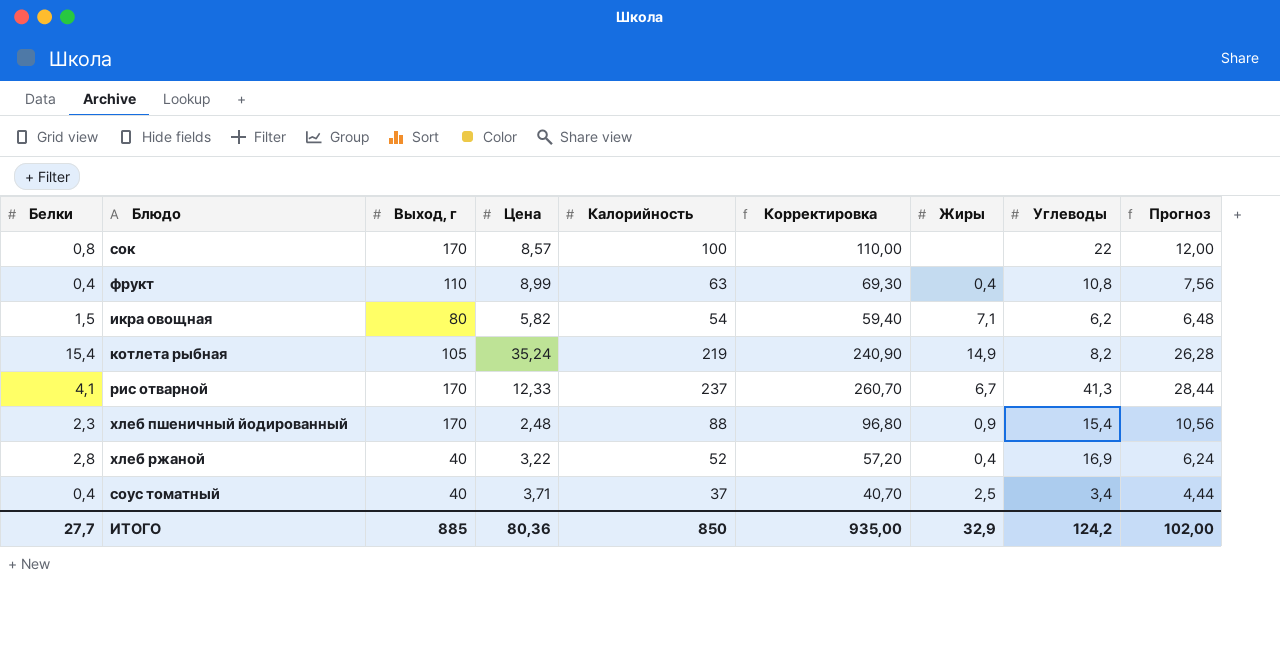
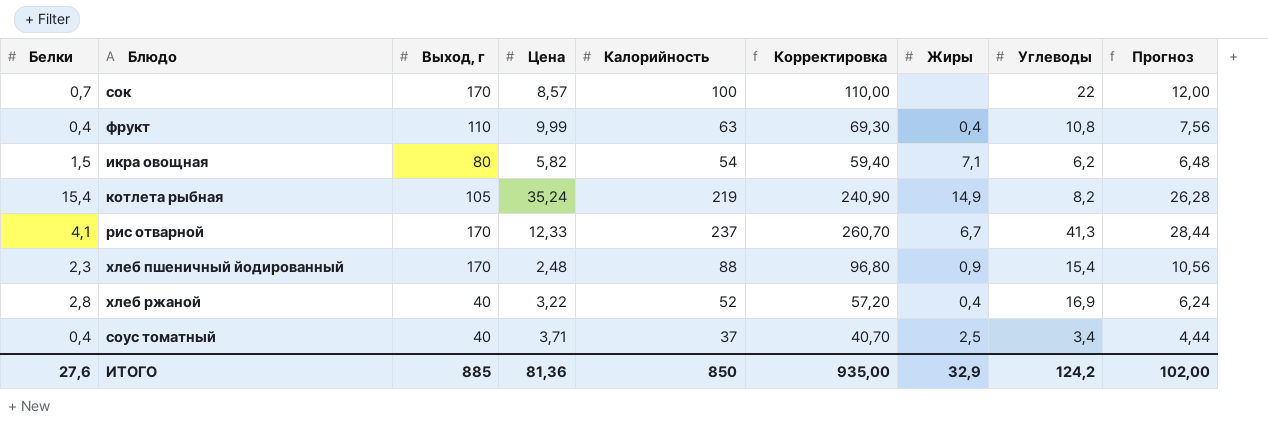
сок | Белки: 0,8 -> 0,7
фрукт | Цена: 8,99 -> 9,99
ИТОГО | Белки: 27,7 -> 27,6
ИТОГО | Цена: 80,36 -> 81,36

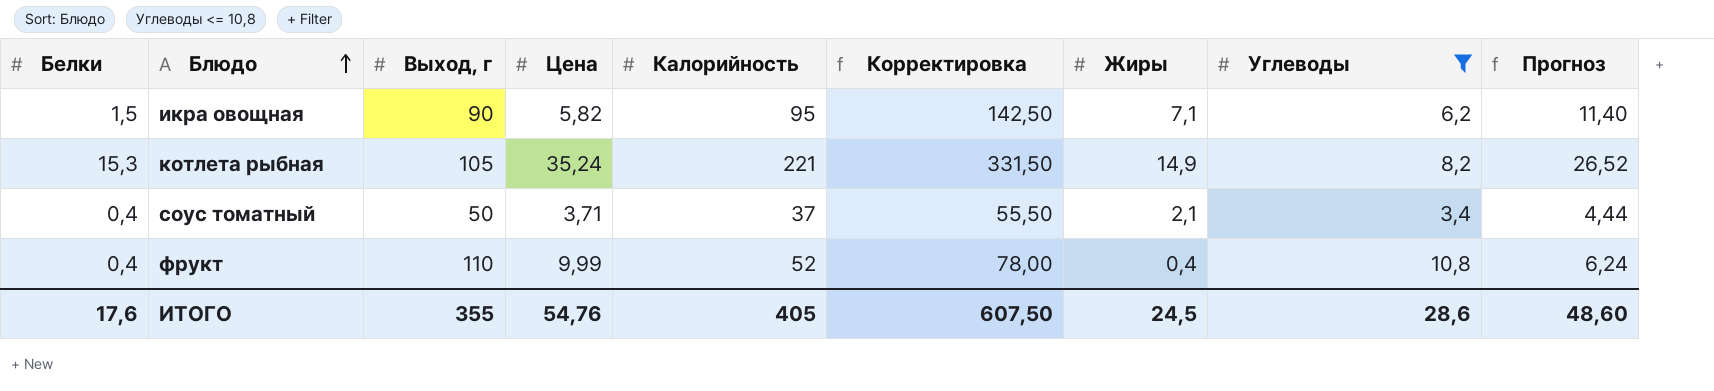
filter: none -> Углеводы <= 10,8
row order: none -> Блюдо ascending
column Корректировка | formula: [Калорийность] * 1,1 -> [Калорийность] * 1,5
икра овощная | Выход, г: 80 -> 90
икра овощная | Калорийность: 54 -> 95
икра овощная | Прогноз: 6,48 -> 11,40
котлета рыбная | Белки: 15,4 -> 15,3
котлета рыбная | Калорийность: 219 -> 221
котлета рыбная | Прогноз: 26,28 -> 26,52
соус томатный | Выход, г: 40 -> 50
соус томатный | Жиры: 2,5 -> 2,1
фрукт | Калорийность: 63 -> 52
фрукт | Прогноз: 7,56 -> 6,24
ИТОГО | Белки: 27,6 -> 17,6
ИТОГО | Выход, г: 885 -> 355
ИТОГО | Цена: 81,36 -> 54,76
ИТОГО | Калорийность: 850 -> 405
ИТОГО | Корректировка: 935,00 -> 607,50
ИТОГО | Жиры: 32,9 -> 24,5
ИТОГО | Углеводы: 124,2 -> 28,6
ИТОГО | Прогноз: 102,00 -> 48,60

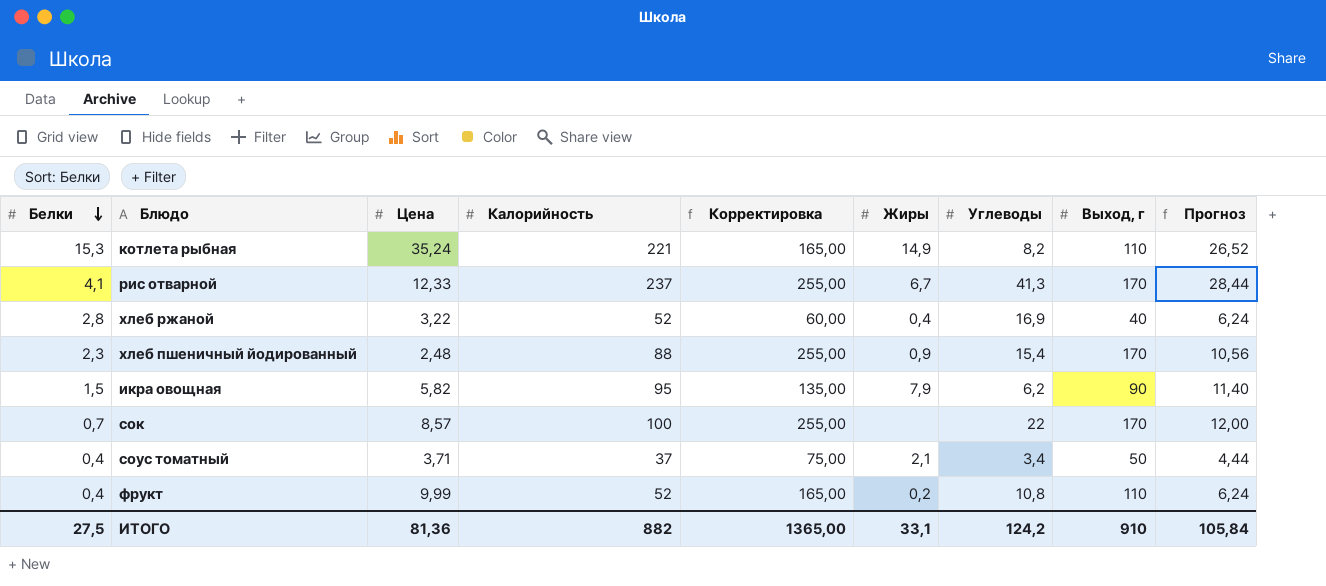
filter: Углеводы <= 10,8 -> none
row order: Блюдо ascending -> Белки descending
column Корректировка | formula: [Калорийность] * 1,5 -> [Выход, г] * 1,5
column Выход, г | position: 3 -> 8
котлета рыбная | Выход, г: 105 -> 110
икра овощная | Жиры: 7,1 -> 7,9
фрукт | Жиры: 0,4 -> 0,2
ИТОГО | Белки: 17,6 -> 27,5
ИТОГО | Цена: 54,76 -> 81,36
ИТОГО | Калорийность: 405 -> 882
ИТОГО | Корректировка: 607,50 -> 1365,00
ИТОГО | Жиры: 24,5 -> 33,1
ИТОГО | Углеводы: 28,6 -> 124,2
ИТОГО | Выход, г: 355 -> 910
ИТОГО | Прогноз: 48,60 -> 105,84

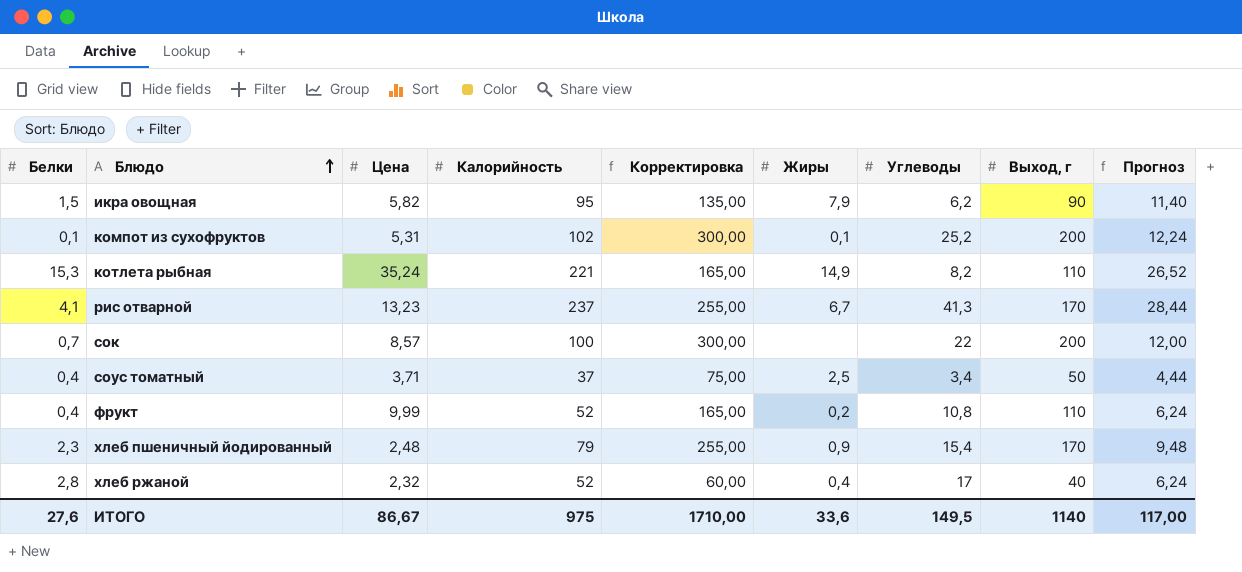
row order: Белки descending -> Блюдо ascending
row компот из сухофруктов: none -> 0,1 | 5,31 | 102 | 300,00 | 0,1 | 25,2 | 200 | 12,24
рис отварной | Цена: 12,33 -> 13,23
сок | Корректировка: 255,00 -> 300,00
сок | Выход, г: 170 -> 200
соус томатный | Жиры: 2,1 -> 2,5
хлеб пшеничный йодированный | Калорийность: 88 -> 79
хлеб пшеничный йодированный | Прогноз: 10,56 -> 9,48
хлеб ржаной | Цена: 3,22 -> 2,32
хлеб ржаной | Углеводы: 16,9 -> 17
ИТОГО | Белки: 27,5 -> 27,6
ИТОГО | Цена: 81,36 -> 86,67
ИТОГО | Калорийность: 882 -> 975
ИТОГО | Корректировка: 1365,00 -> 1710,00
ИТОГО | Жиры: 33,1 -> 33,6
ИТОГО | Углеводы: 124,2 -> 149,5
ИТОГО | Выход, г: 910 -> 1140
ИТОГО | Прогноз: 105,84 -> 117,00

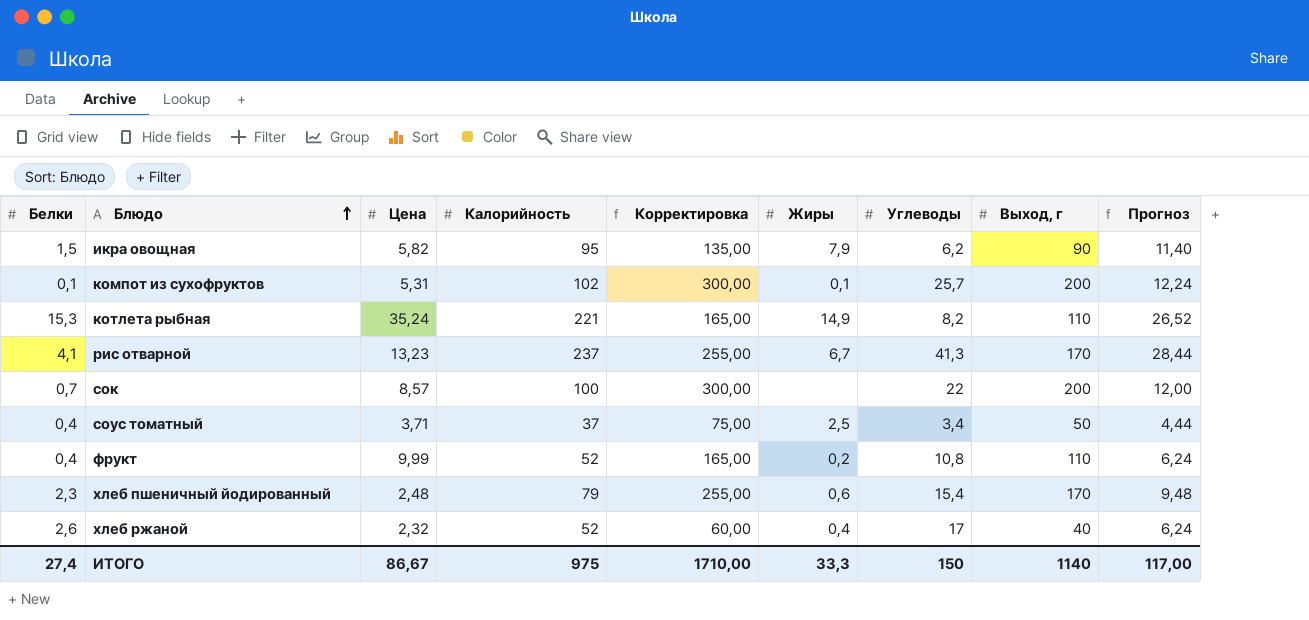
компот из сухофруктов | Углеводы: 25,2 -> 25,7
хлеб пшеничный йодированный | Жиры: 0,9 -> 0,6
хлеб ржаной | Белки: 2,8 -> 2,6
ИТОГО | Белки: 27,6 -> 27,4
ИТОГО | Жиры: 33,6 -> 33,3
ИТОГО | Углеводы: 149,5 -> 150

